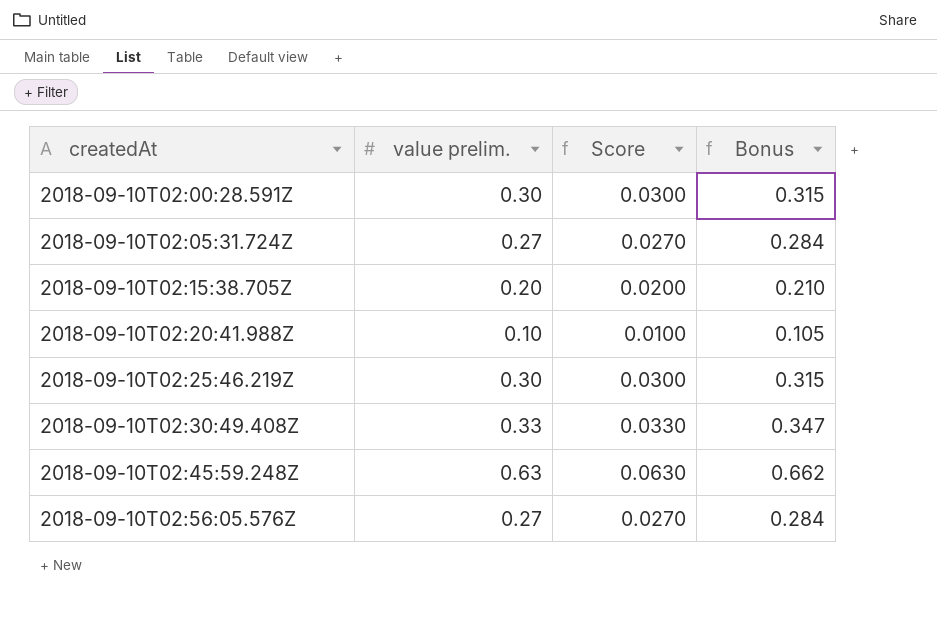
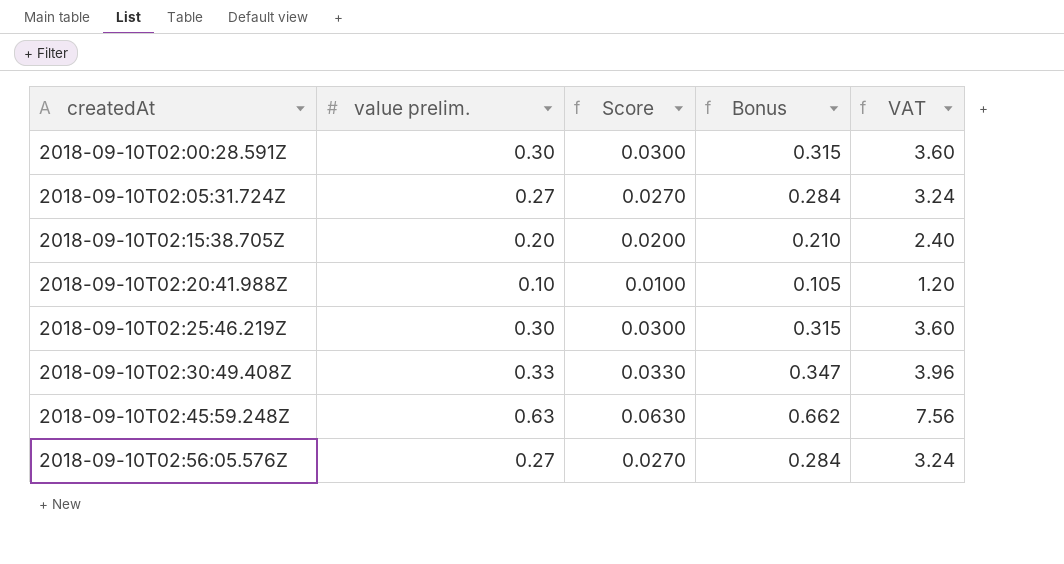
column VAT | formula: none -> [value prelim.] * 12

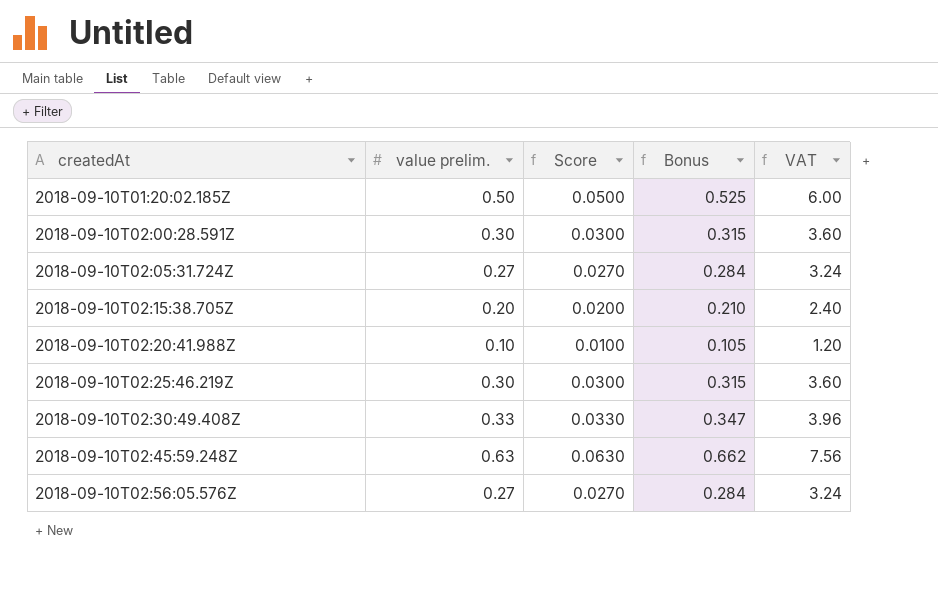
row 2018-09-10T01:20:02.185Z: none -> 0.50 | 0.0500 | 0.525 | 6.00

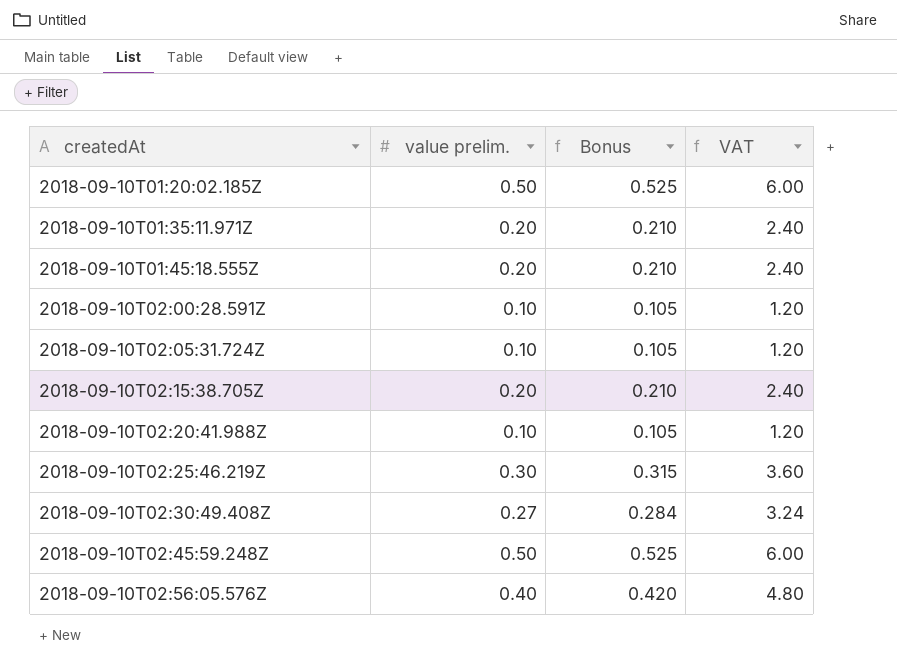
column Score | formula: [value prelim.] * 0.1 -> none
row 2018-09-10T01:35:11.971Z: none -> 0.20 | 0.210 | 2.40
row 2018-09-10T01:45:18.555Z: none -> 0.20 | 0.210 | 2.40
2018-09-10T02:00:28.591Z | value prelim.: 0.30 -> 0.10
2018-09-10T02:00:28.591Z | Bonus: 0.315 -> 0.105
2018-09-10T02:00:28.591Z | VAT: 3.60 -> 1.20
2018-09-10T02:05:31.724Z | value prelim.: 0.27 -> 0.10
2018-09-10T02:05:31.724Z | Bonus: 0.284 -> 0.105
2018-09-10T02:05:31.724Z | VAT: 3.24 -> 1.20
2018-09-10T02:30:49.408Z | value prelim.: 0.33 -> 0.27
2018-09-10T02:30:49.408Z | Bonus: 0.347 -> 0.284
2018-09-10T02:30:49.408Z | VAT: 3.96 -> 3.24
2018-09-10T02:45:59.248Z | value prelim.: 0.63 -> 0.50
2018-09-10T02:45:59.248Z | Bonus: 0.662 -> 0.525
2018-09-10T02:45:59.248Z | VAT: 7.56 -> 6.00
2018-09-10T02:56:05.576Z | value prelim.: 0.27 -> 0.40
2018-09-10T02:56:05.576Z | Bonus: 0.284 -> 0.420
2018-09-10T02:56:05.576Z | VAT: 3.24 -> 4.80

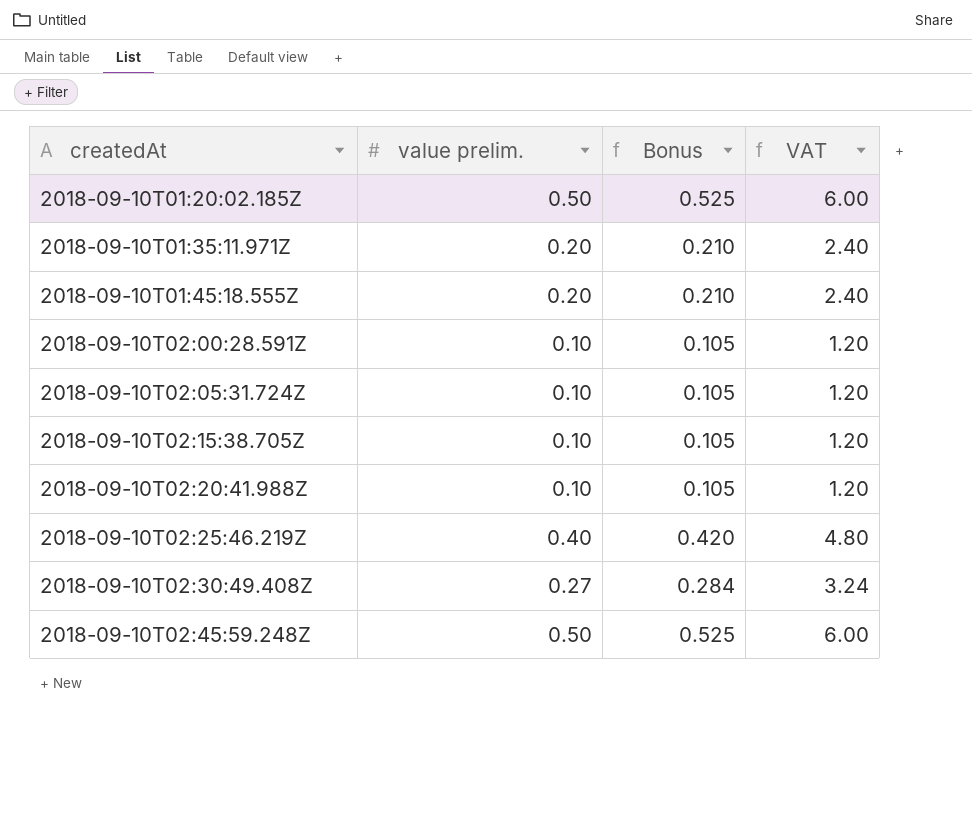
row 2018-09-10T02:56:05.576Z: 0.40 | 0.420 | 4.80 -> none
2018-09-10T02:15:38.705Z | value prelim.: 0.20 -> 0.10
2018-09-10T02:15:38.705Z | Bonus: 0.210 -> 0.105
2018-09-10T02:15:38.705Z | VAT: 2.40 -> 1.20
2018-09-10T02:25:46.219Z | value prelim.: 0.30 -> 0.40
2018-09-10T02:25:46.219Z | Bonus: 0.315 -> 0.420
2018-09-10T02:25:46.219Z | VAT: 3.60 -> 4.80

